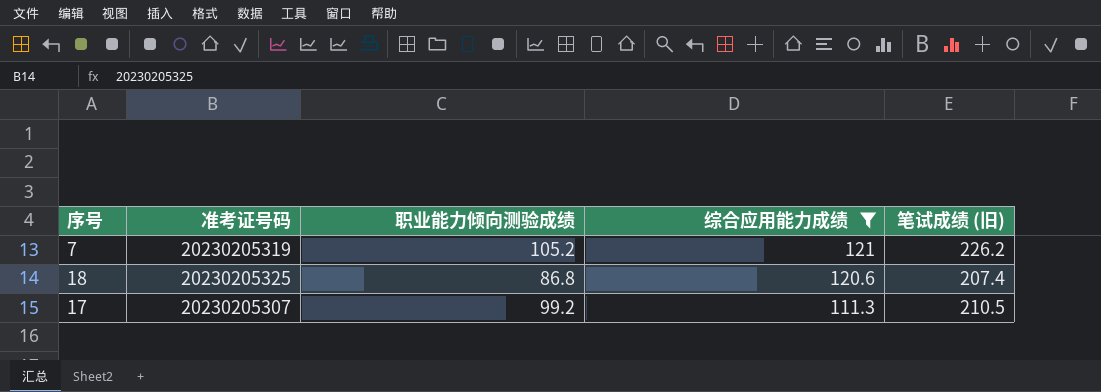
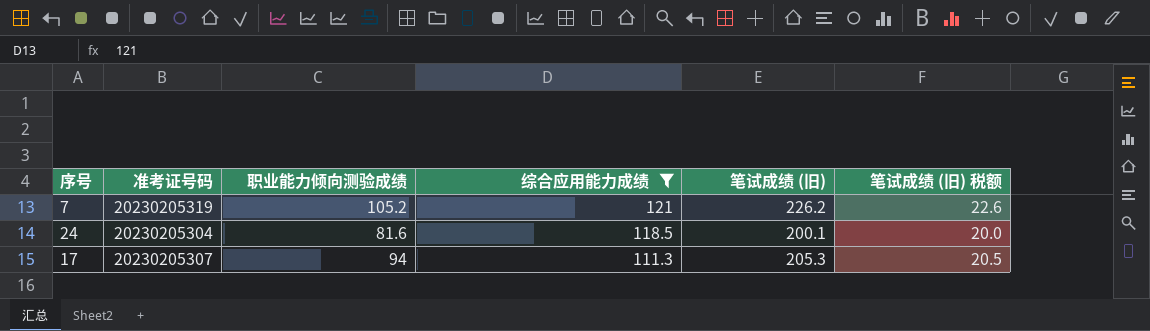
column 笔试成绩 (旧) 税额 | formula: none -> [笔试成绩 (旧)] * 0.1
row 18: 20230205325 | 86.8 | 120.6 | 207.4 -> none
row 24: none -> 20230205304 | 81.6 | 118.5 | 200.1 | 20.0
17 | 职业能力倾向测验成绩: 99.2 -> 94
17 | 笔试成绩 (旧): 210.5 -> 205.3

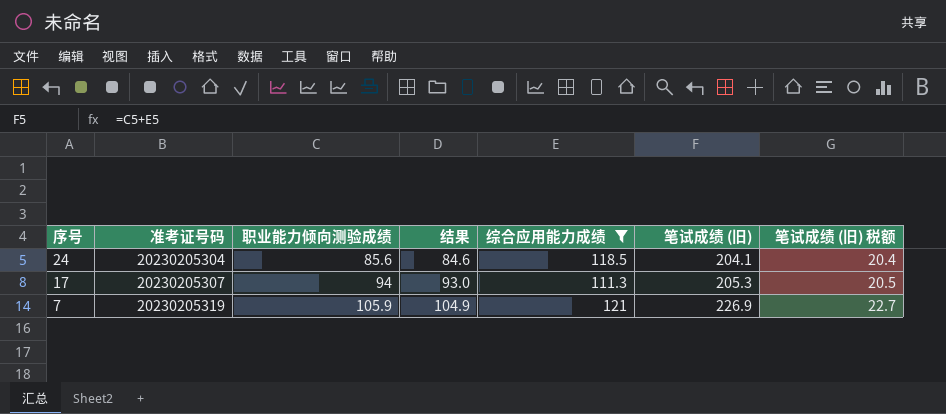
row order: 综合应用能力成绩 descending -> 序号 descending
column 结果 | formula: none -> [职业能力倾向测验成绩] - 1
24 | 职业能力倾向测验成绩: 81.6 -> 85.6
24 | 笔试成绩 (旧): 200.1 -> 204.1
24 | 笔试成绩 (旧) 税额: 20.0 -> 20.4
7 | 职业能力倾向测验成绩: 105.2 -> 105.9
7 | 笔试成绩 (旧): 226.2 -> 226.9
7 | 笔试成绩 (旧) 税额: 22.6 -> 22.7

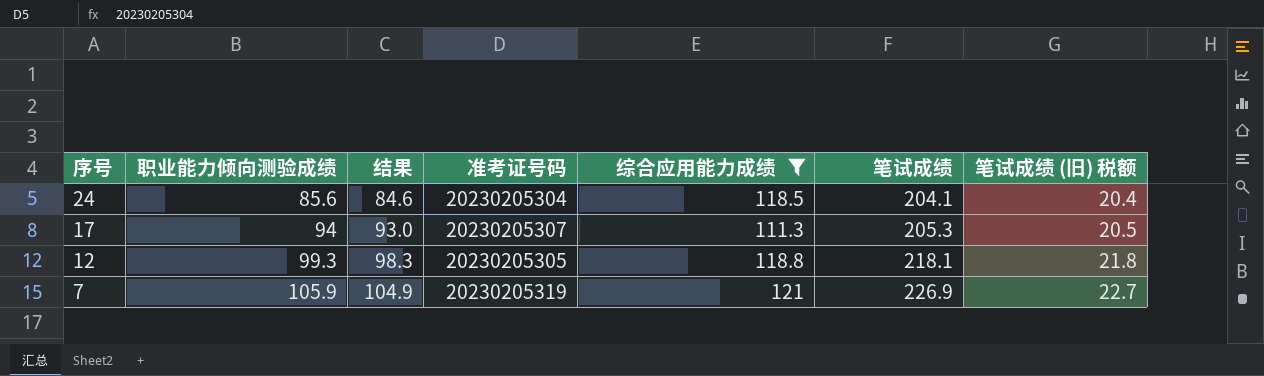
column 准考证号码 | position: 2 -> 4
column name: 笔试成绩 (旧) -> 笔试成绩
row 12: none -> 99.3 | 98.3 | 20230205305 | 118.8 | 218.1 | 21.8

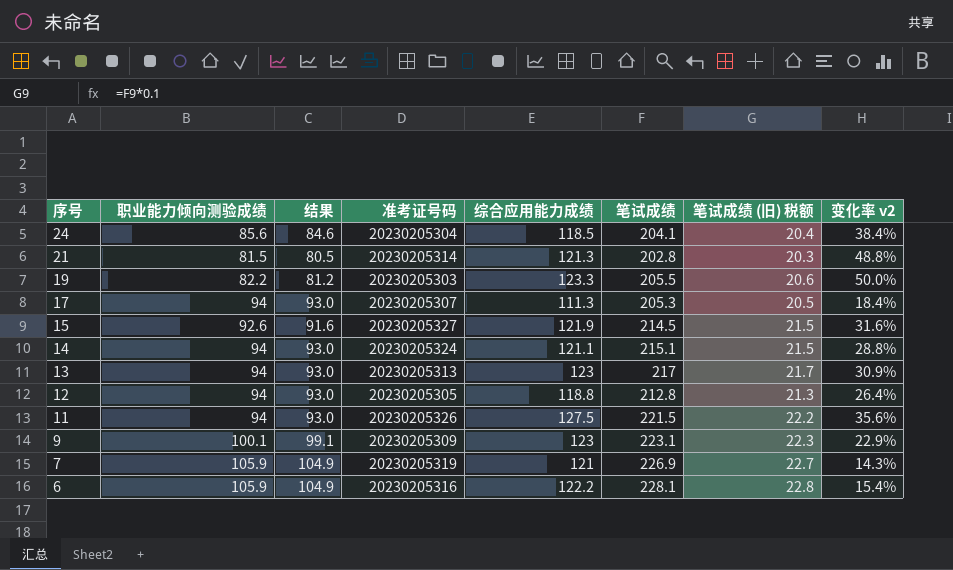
filter: 综合应用能力成绩 <= 121 -> none
column 变化率 v2 | formula: none -> ([综合应用能力成绩] - [职业能力倾向测验成绩]) / [职业能力倾向测验成绩]
12 | 职业能力倾向测验成绩: 99.3 -> 94
12 | 结果: 98.3 -> 93.0
12 | 笔试成绩: 218.1 -> 212.8
12 | 笔试成绩 (旧) 税额: 21.8 -> 21.3

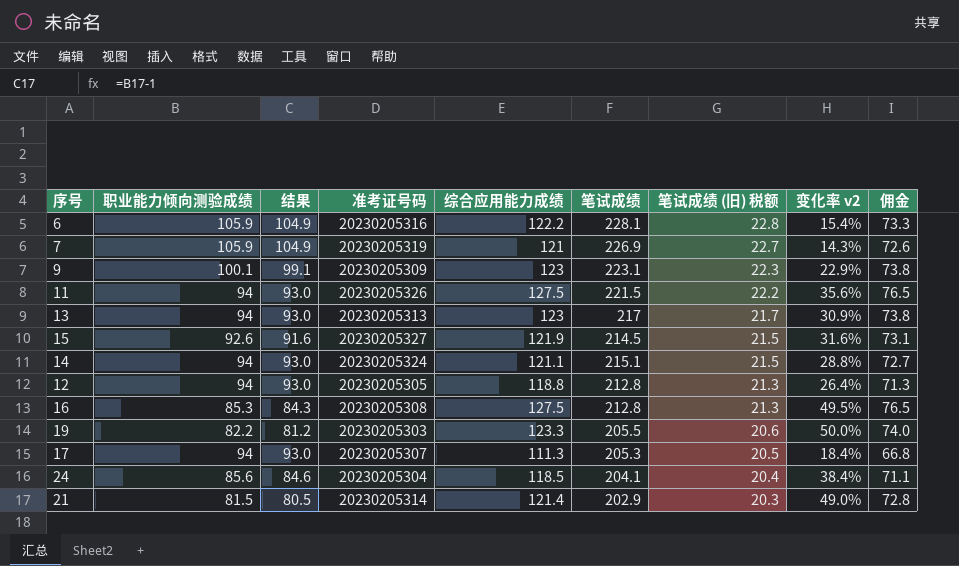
row order: 序号 descending -> 笔试成绩 (旧) 税额 descending
column 佣金 | formula: none -> [综合应用能力成绩] * 0.6
row 16: none -> 85.3 | 84.3 | 20230205308 | 127.5 | 212.8 | 21.3 | 49.5% | 76.5
21 | 综合应用能力成绩: 121.3 -> 121.4
21 | 笔试成绩: 202.8 -> 202.9
21 | 变化率 v2: 48.8% -> 49.0%

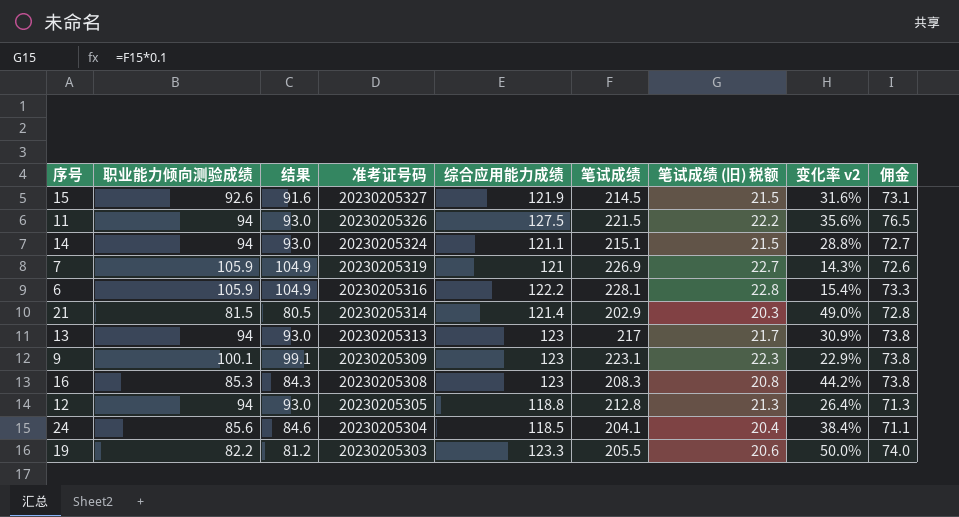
row order: 笔试成绩 (旧) 税额 descending -> 准考证号码 descending
row 17: 94 | 93.0 | 20230205307 | 111.3 | 205.3 | 20.5 | 18.4% | 66.8 -> none
16 | 综合应用能力成绩: 127.5 -> 123
16 | 笔试成绩: 212.8 -> 208.3
16 | 笔试成绩 (旧) 税额: 21.3 -> 20.8
16 | 变化率 v2: 49.5% -> 44.2%
16 | 佣金: 76.5 -> 73.8

